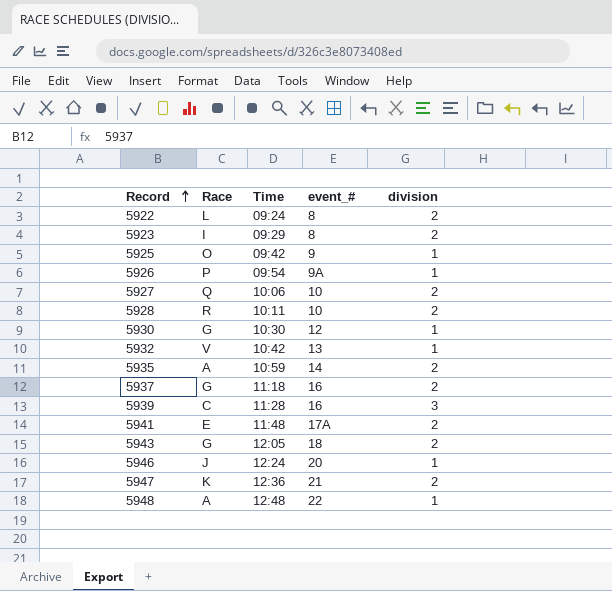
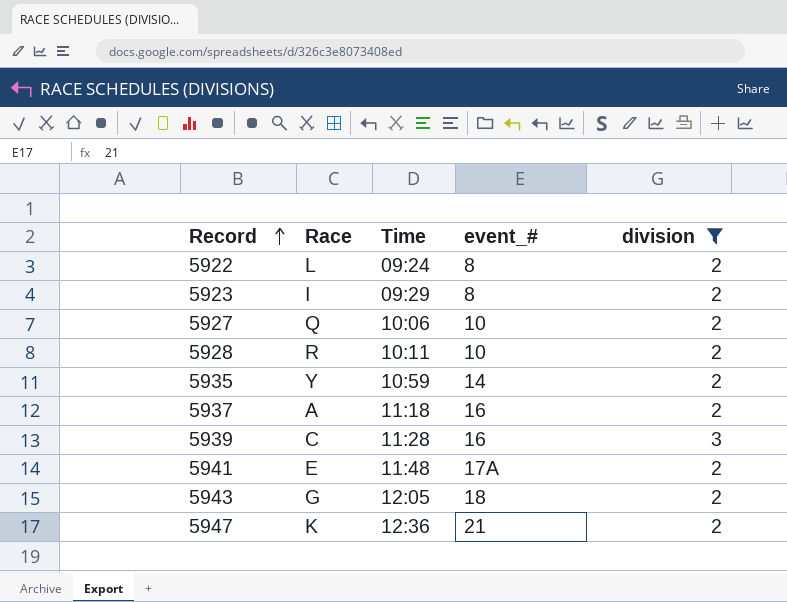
filter: none -> division != 1
5935 | Race: A -> Y
5937 | Race: G -> A

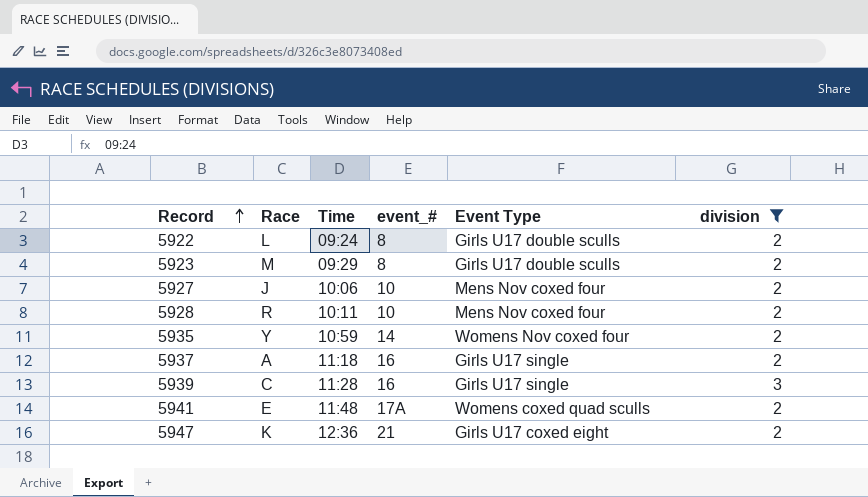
column Event Type | position: none -> 5
row 5943: G | 12:05 | 18 | 2 -> none
5923 | Race: I -> M
5927 | Race: Q -> J

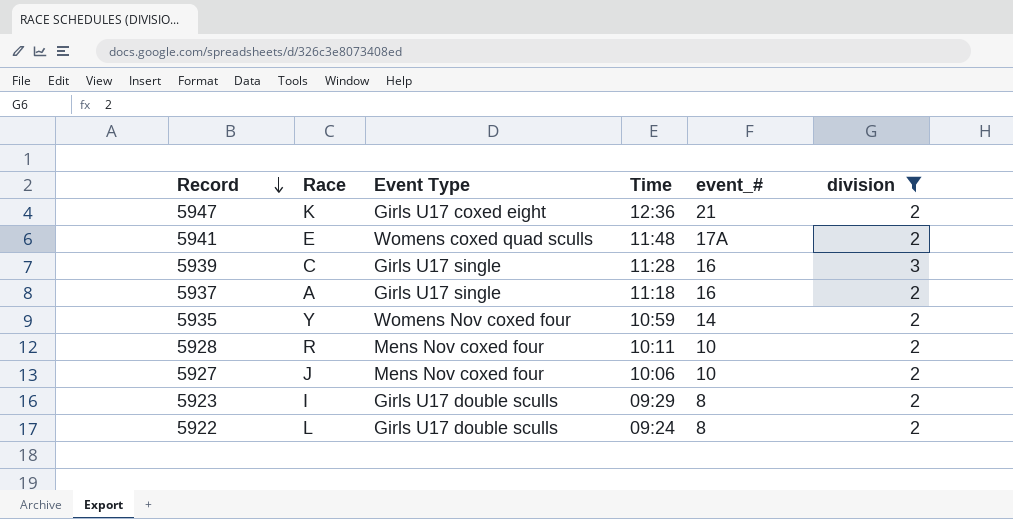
row order: Record ascending -> Record descending
column Event Type | position: 5 -> 3
5923 | Race: M -> I

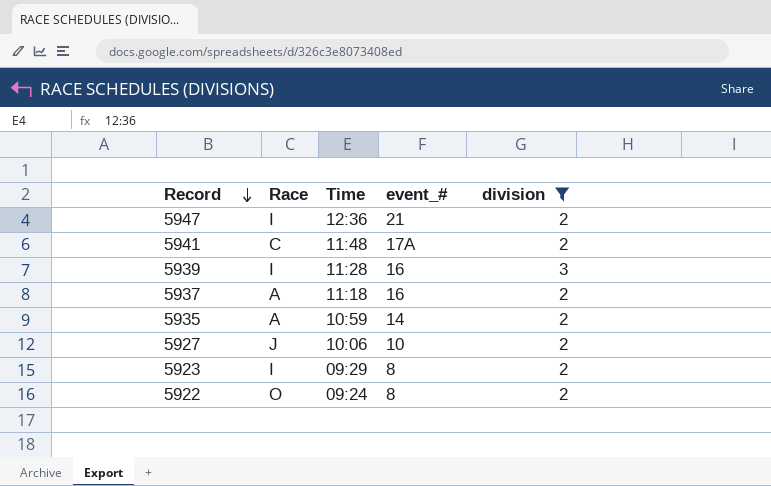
column Event Type | position: 3 -> none
row 5928: R | Mens Nov coxed four | 10:11 | 10 | 2 -> none
5947 | Race: K -> I
5941 | Race: E -> C
5939 | Race: C -> I
5935 | Race: Y -> A
5922 | Race: L -> O

